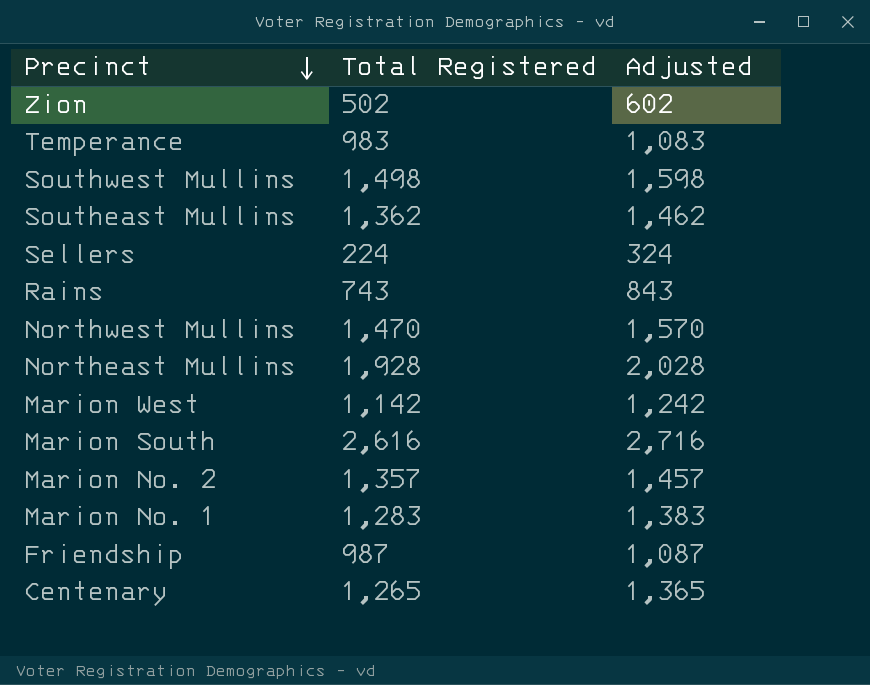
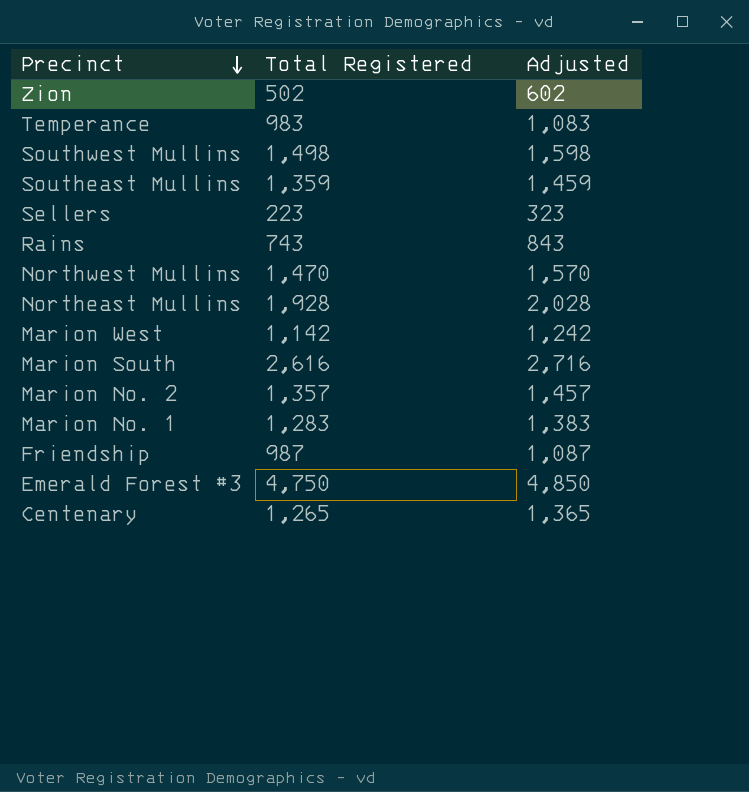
Southeast Mullins | Total Registered: 1,362 -> 1,359
Southeast Mullins | Adjusted: 1,462 -> 1,459
Sellers | Total Registered: 224 -> 223
Sellers | Adjusted: 324 -> 323
row Emerald Forest #3: none -> 4,750 | 4,850

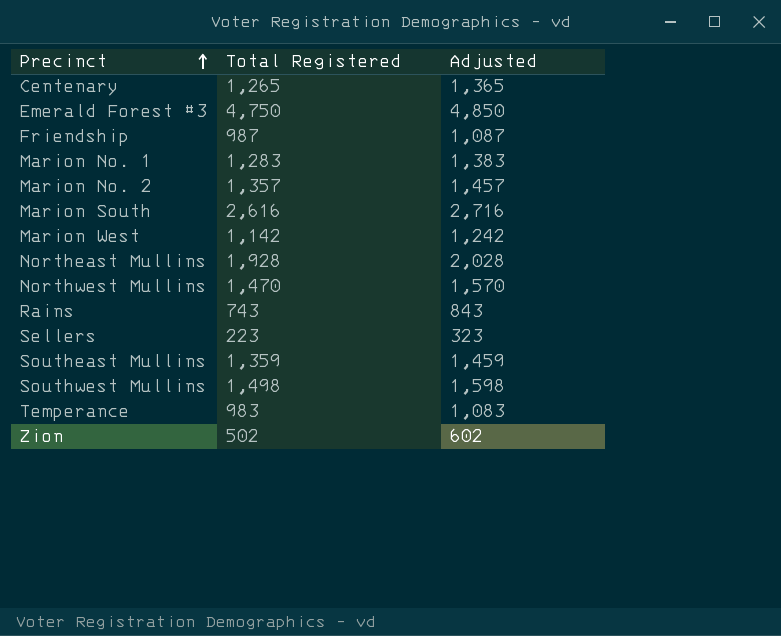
row order: Precinct descending -> Precinct ascending

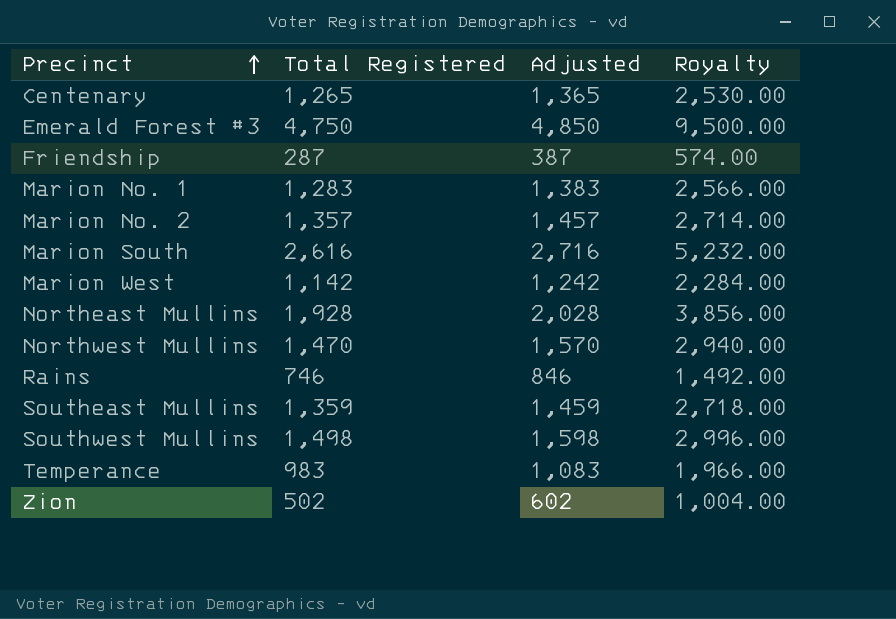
column Royalty | formula: none -> [Total Registered] * 2
row Sellers: 223 | 323 -> none
Friendship | Total Registered: 987 -> 287
Friendship | Adjusted: 1,087 -> 387
Rains | Total Registered: 743 -> 746
Rains | Adjusted: 843 -> 846

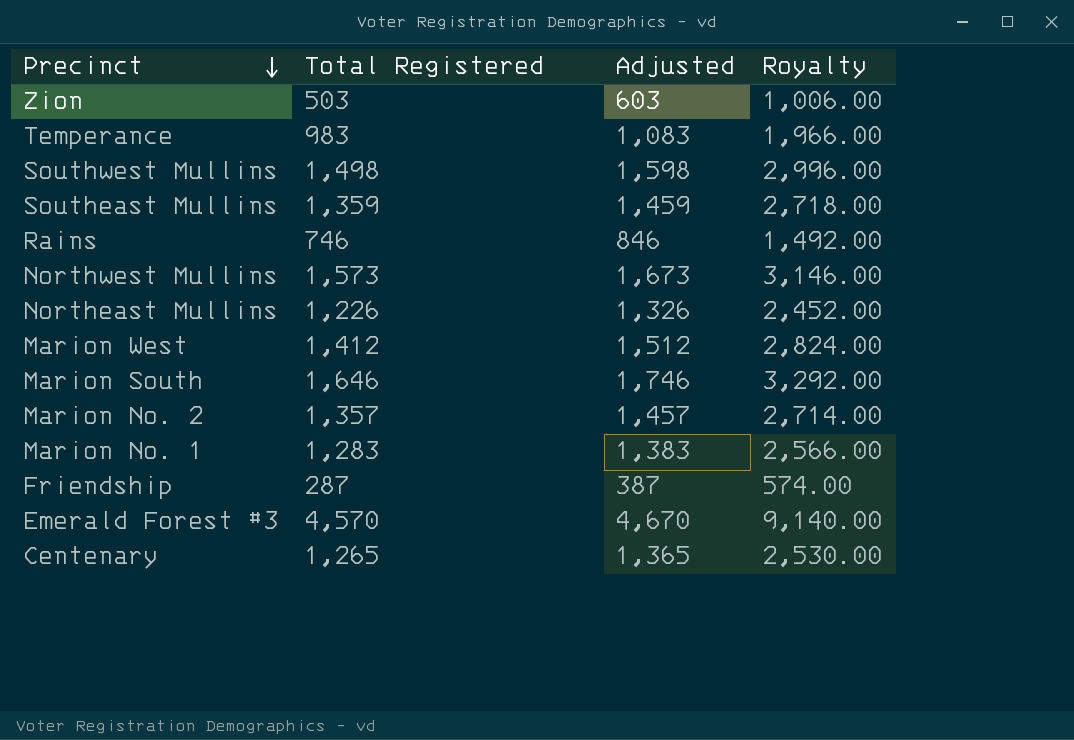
row order: Precinct ascending -> Precinct descending
Zion | Total Registered: 502 -> 503
Zion | Adjusted: 602 -> 603
Zion | Royalty: 1,004.00 -> 1,006.00
Northwest Mullins | Total Registered: 1,470 -> 1,573
Northwest Mullins | Adjusted: 1,570 -> 1,673
Northwest Mullins | Royalty: 2,940.00 -> 3,146.00
Northeast Mullins | Total Registered: 1,928 -> 1,226
Northeast Mullins | Adjusted: 2,028 -> 1,326
Northeast Mullins | Royalty: 3,856.00 -> 2,452.00
Marion West | Total Registered: 1,142 -> 1,412
Marion West | Adjusted: 1,242 -> 1,512
Marion West | Royalty: 2,284.00 -> 2,824.00
Marion South | Total Registered: 2,616 -> 1,646
Marion South | Adjusted: 2,716 -> 1,746
Marion South | Royalty: 5,232.00 -> 3,292.00
Emerald Forest #3 | Total Registered: 4,750 -> 4,570
Emerald Forest #3 | Adjusted: 4,850 -> 4,670
Emerald Forest #3 | Royalty: 9,500.00 -> 9,140.00

